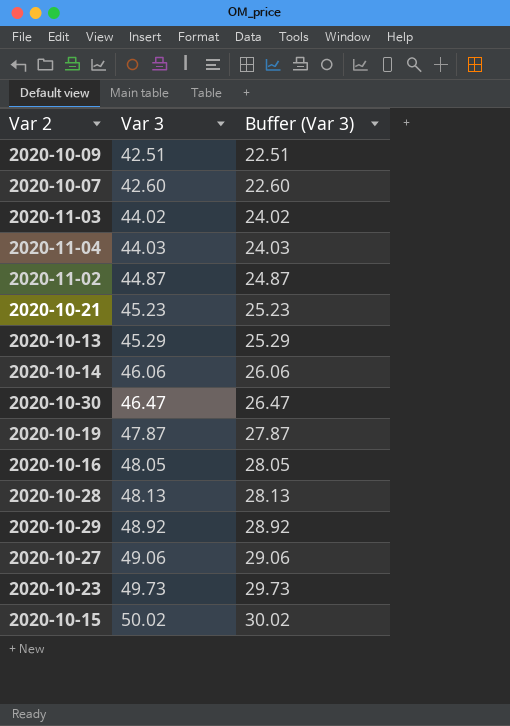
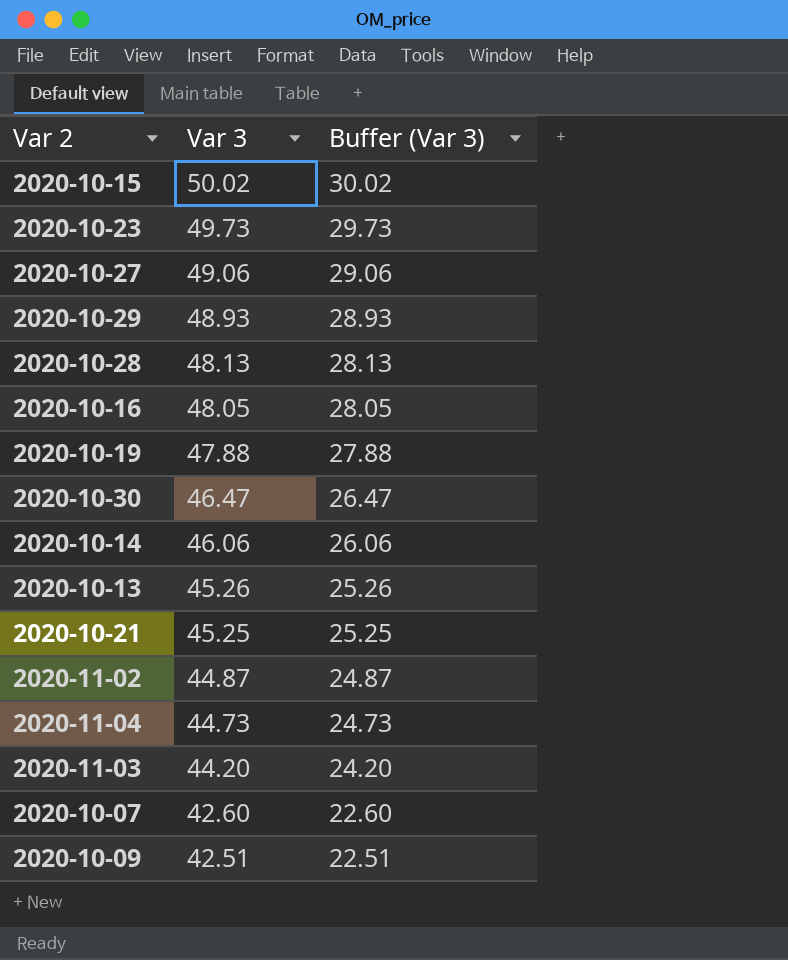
row order: Var 3 ascending -> Var 3 descending
2020-10-29 | Var 3: 48.92 -> 48.93
2020-10-29 | Buffer (Var 3): 28.92 -> 28.93
2020-10-19 | Var 3: 47.87 -> 47.88
2020-10-19 | Buffer (Var 3): 27.87 -> 27.88
2020-10-13 | Var 3: 45.29 -> 45.26
2020-10-13 | Buffer (Var 3): 25.29 -> 25.26
2020-10-21 | Var 3: 45.23 -> 45.25
2020-10-21 | Buffer (Var 3): 25.23 -> 25.25
2020-11-04 | Var 3: 44.03 -> 44.73
2020-11-04 | Buffer (Var 3): 24.03 -> 24.73
2020-11-03 | Var 3: 44.02 -> 44.20
2020-11-03 | Buffer (Var 3): 24.02 -> 24.20

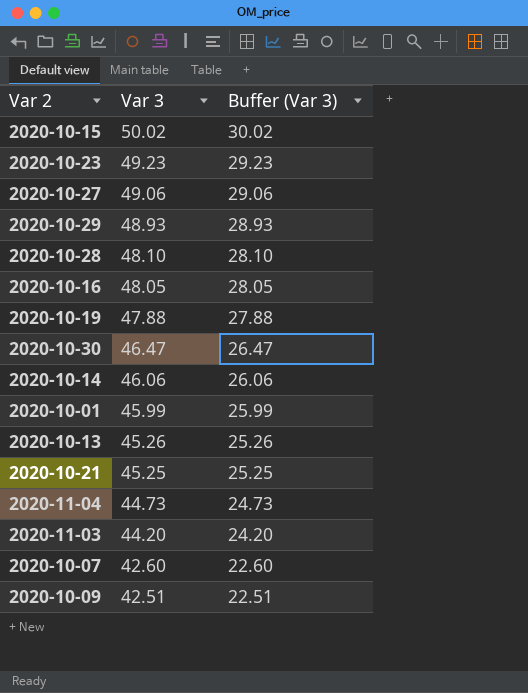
row 2020-11-02: 44.87 | 24.87 -> none
2020-10-23 | Var 3: 49.73 -> 49.23
2020-10-23 | Buffer (Var 3): 29.73 -> 29.23
2020-10-28 | Var 3: 48.13 -> 48.10
2020-10-28 | Buffer (Var 3): 28.13 -> 28.10
row 2020-10-01: none -> 45.99 | 25.99

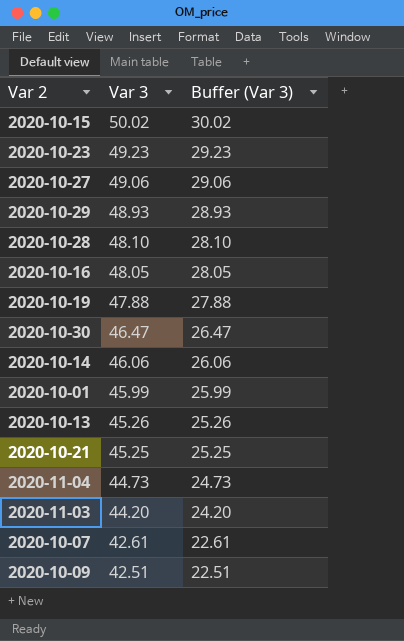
2020-10-07 | Var 3: 42.60 -> 42.61
2020-10-07 | Buffer (Var 3): 22.60 -> 22.61

